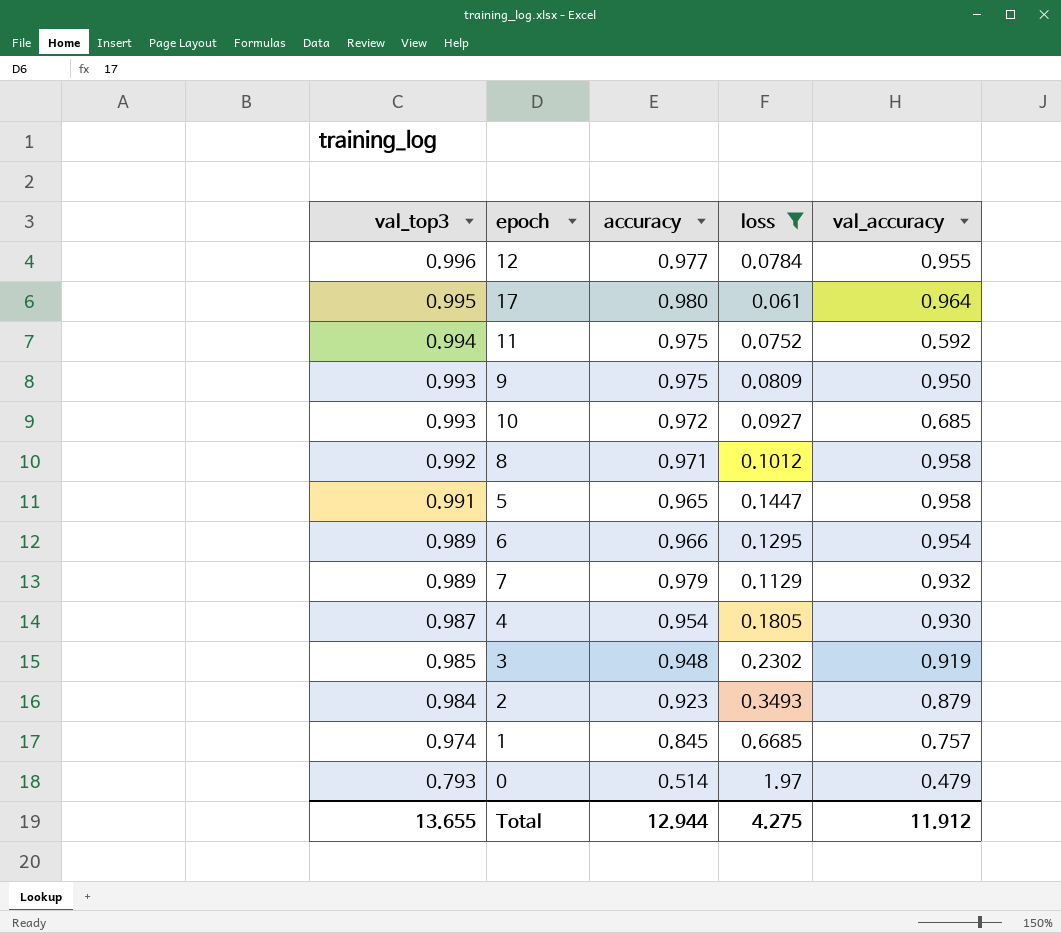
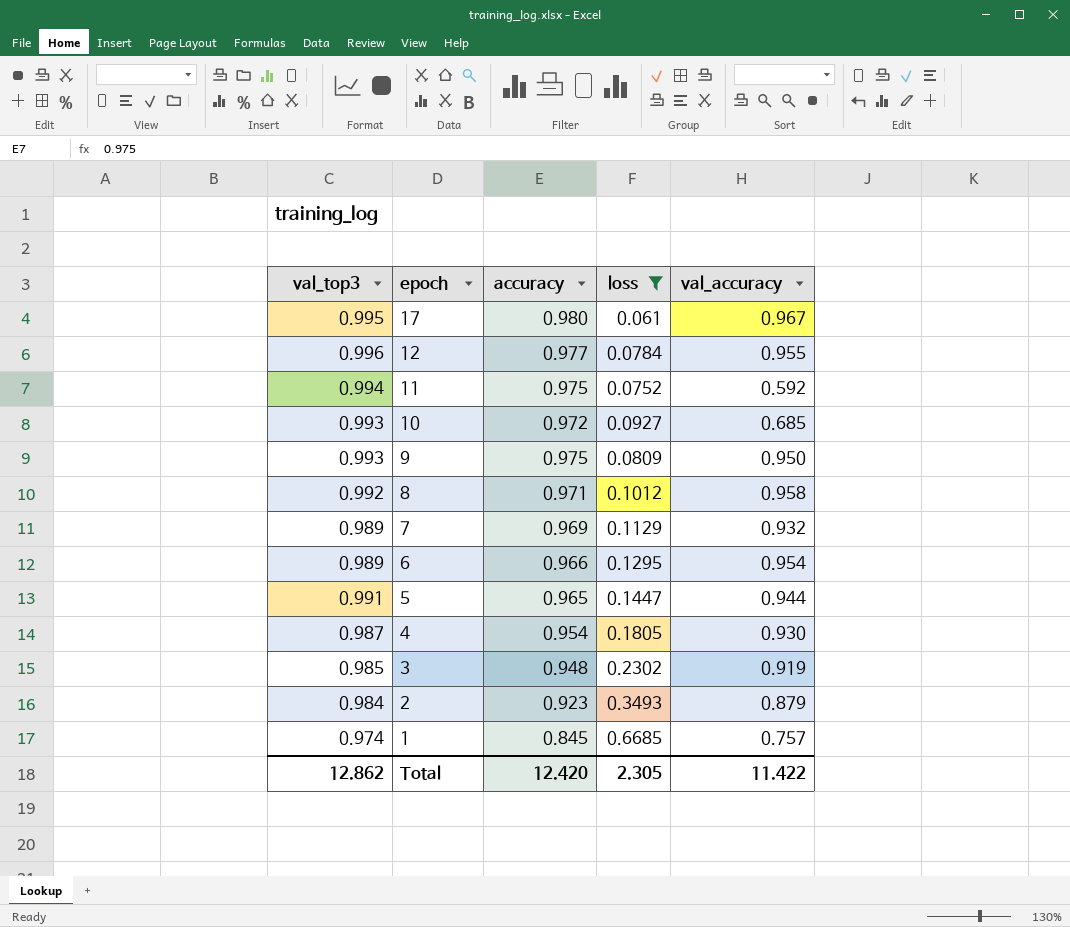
row order: val_top3 descending -> epoch descending
row 0: 0.793 | 0.514 | 1.97 | 0.479 -> none
17 | val_accuracy: 0.964 -> 0.967
7 | accuracy: 0.979 -> 0.969
5 | val_accuracy: 0.958 -> 0.944
Total | val_top3: 13.655 -> 12.862
Total | accuracy: 12.944 -> 12.420
Total | loss: 4.275 -> 2.305
Total | val_accuracy: 11.912 -> 11.422

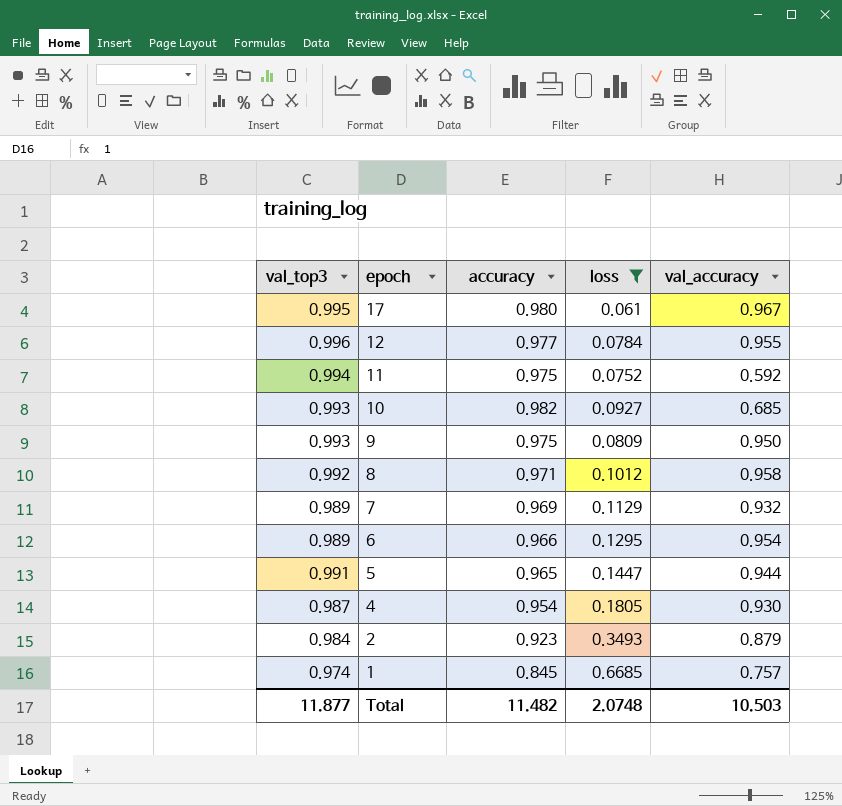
row 3: 0.985 | 0.948 | 0.2302 | 0.919 -> none
10 | accuracy: 0.972 -> 0.982
Total | val_top3: 12.862 -> 11.877
Total | accuracy: 12.420 -> 11.482
Total | loss: 2.305 -> 2.0748
Total | val_accuracy: 11.422 -> 10.503

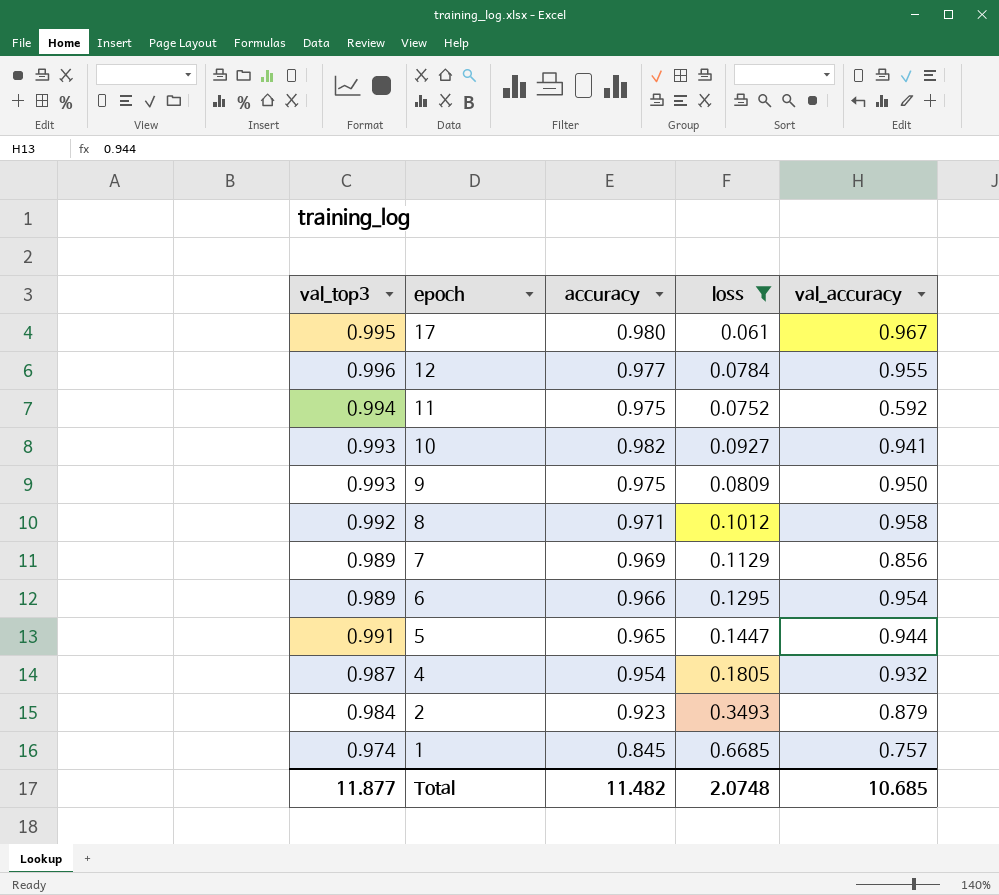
10 | val_accuracy: 0.685 -> 0.941
7 | val_accuracy: 0.932 -> 0.856
4 | val_accuracy: 0.930 -> 0.932
Total | val_accuracy: 10.503 -> 10.685

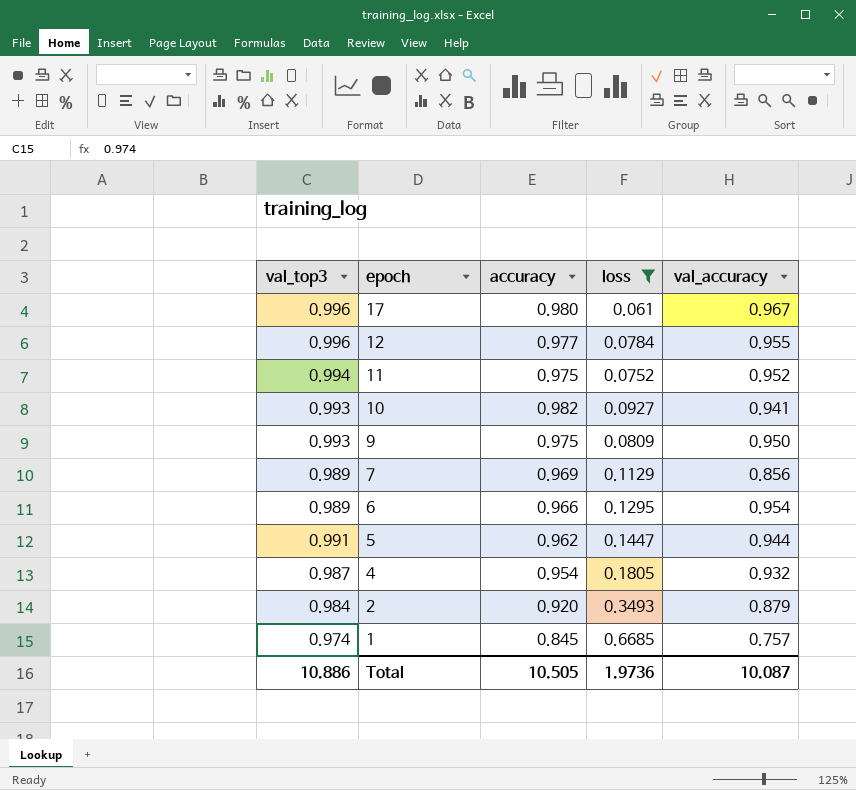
row 8: 0.992 | 0.971 | 0.1012 | 0.958 -> none
17 | val_top3: 0.995 -> 0.996
11 | val_accuracy: 0.592 -> 0.952
5 | accuracy: 0.965 -> 0.962
2 | accuracy: 0.923 -> 0.920
Total | val_top3: 11.877 -> 10.886
Total | accuracy: 11.482 -> 10.505
Total | loss: 2.0748 -> 1.9736
Total | val_accuracy: 10.685 -> 10.087

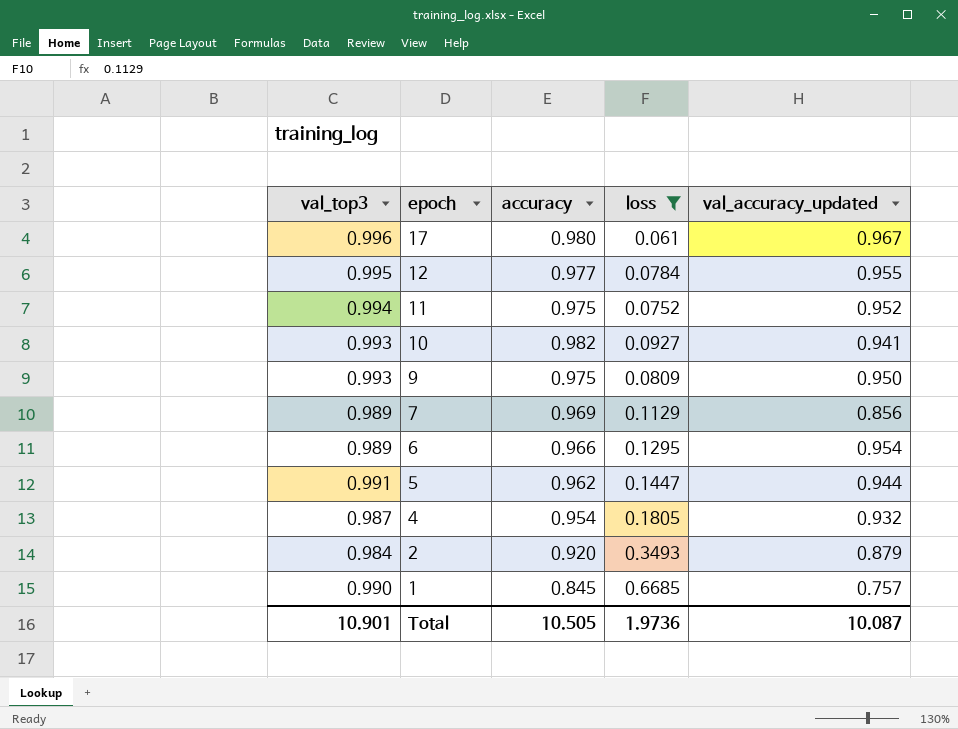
column name: val_accuracy -> val_accuracy_updated
12 | val_top3: 0.996 -> 0.995
1 | val_top3: 0.974 -> 0.990
Total | val_top3: 10.886 -> 10.901

